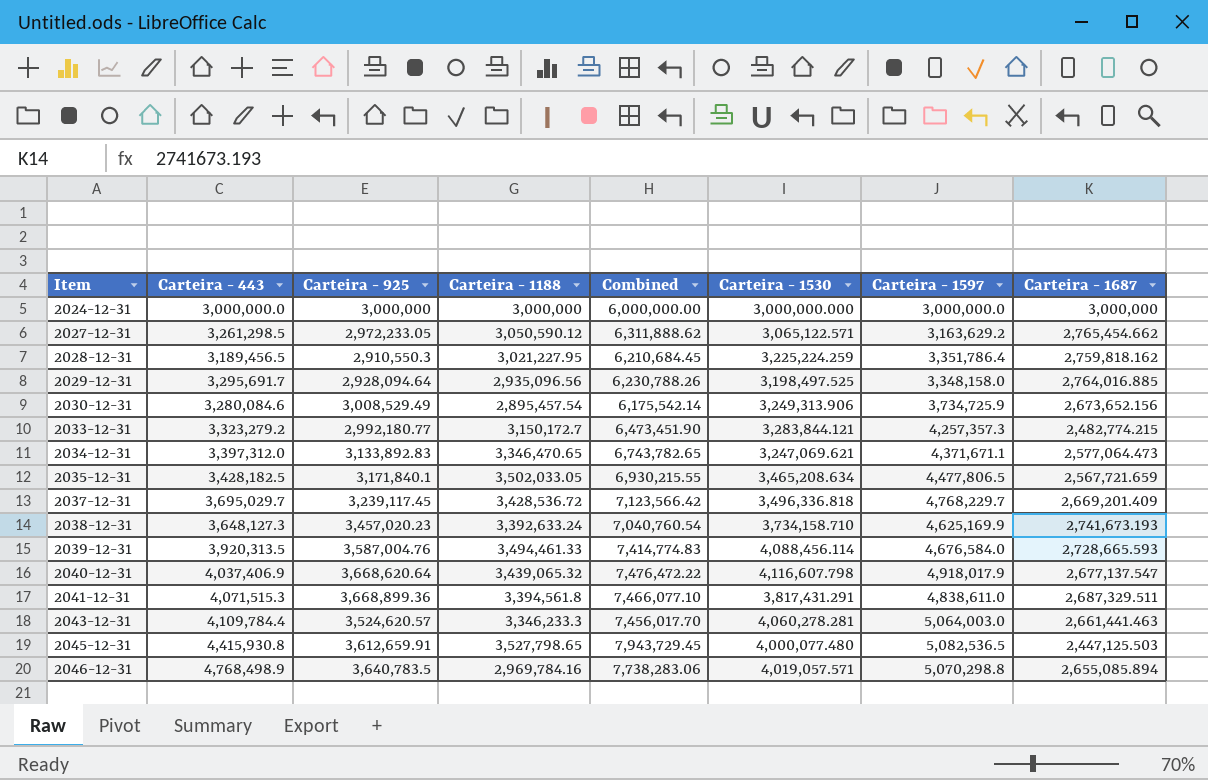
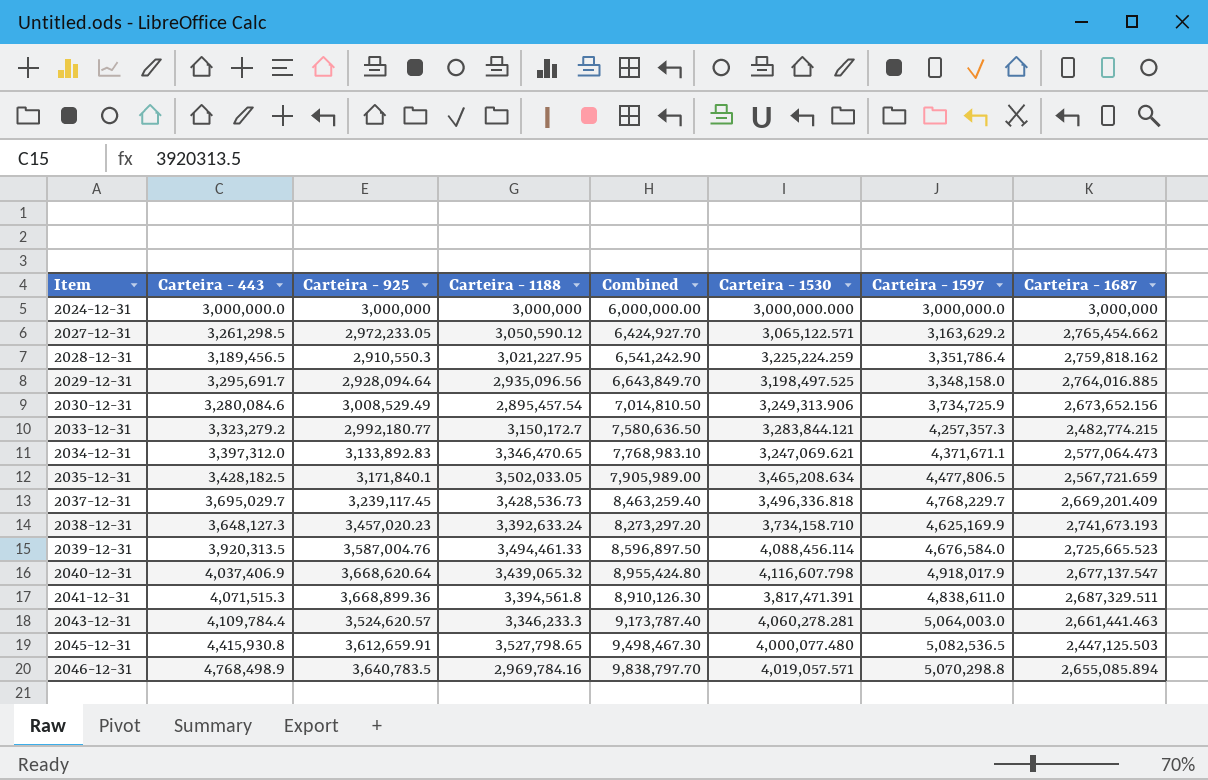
column Combined | formula: [Carteira - 443] + [Carteira - 1188] -> [Carteira - 443] + [Carteira - 1597]
2037-12-31 | Carteira - 1188: 3,428,536.72 -> 3,428,536.73
2039-12-31 | Carteira - 1687: 2,728,665.593 -> 2,725,665.523
2041-12-31 | Carteira - 1530: 3,817,431.291 -> 3,817,471.391

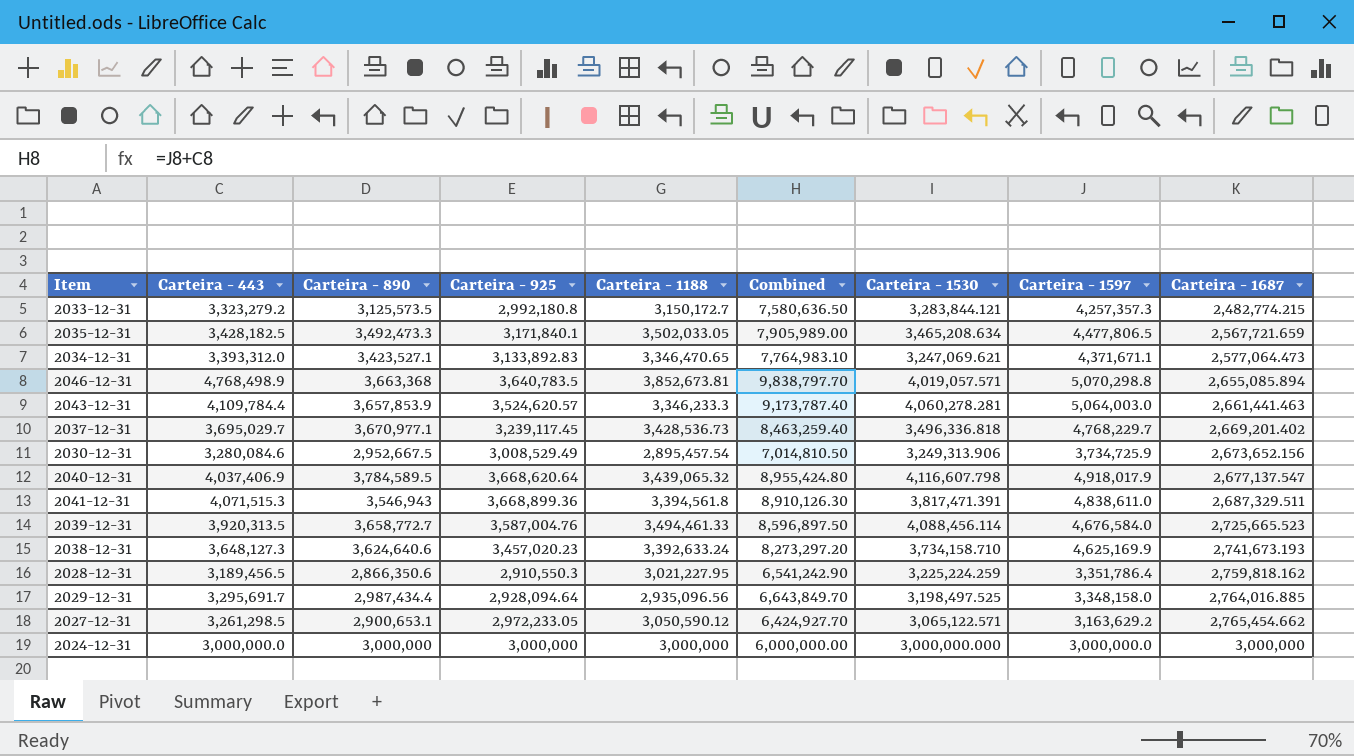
row order: Item ascending -> Carteira - 1687 ascending
column Carteira - 890 | position: none -> 3
row 2045-12-31: 4,415,930.8 | 3,612,659.91 | 3,527,798.65 | 9,498,467.30 | 4,000,077.480 | 5,082,536.5 | 2,447,125.503 -> none
2033-12-31 | Carteira - 925: 2,992,180.77 -> 2,992,180.8
2034-12-31 | Carteira - 443: 3,397,312.0 -> 3,393,312.0
2034-12-31 | Combined: 7,768,983.10 -> 7,764,983.10
2046-12-31 | Carteira - 1188: 2,969,784.16 -> 3,852,673.81
2037-12-31 | Carteira - 1687: 2,669,201.409 -> 2,669,201.402

